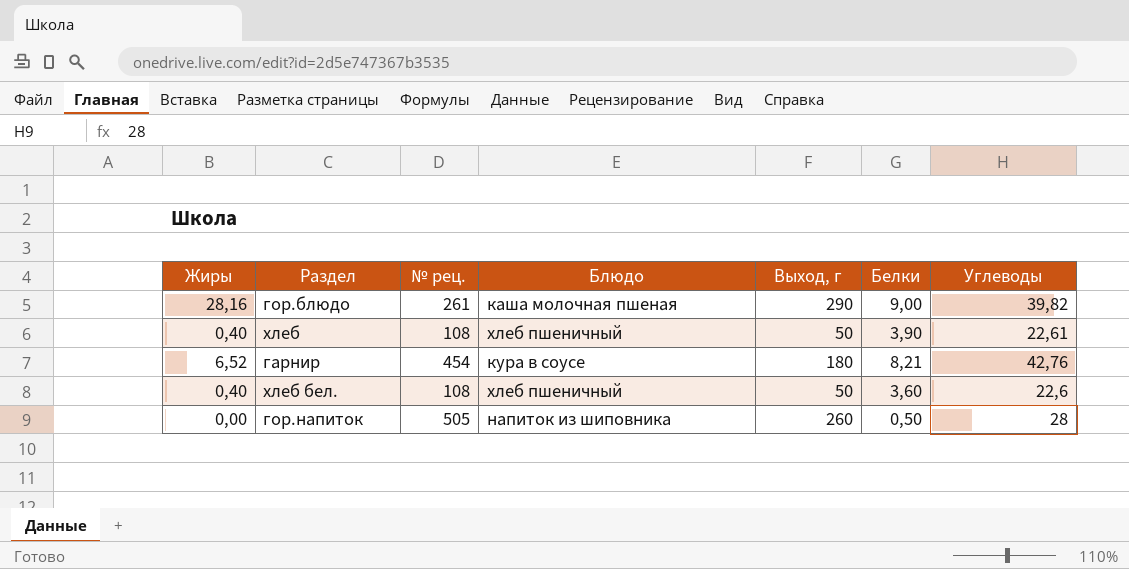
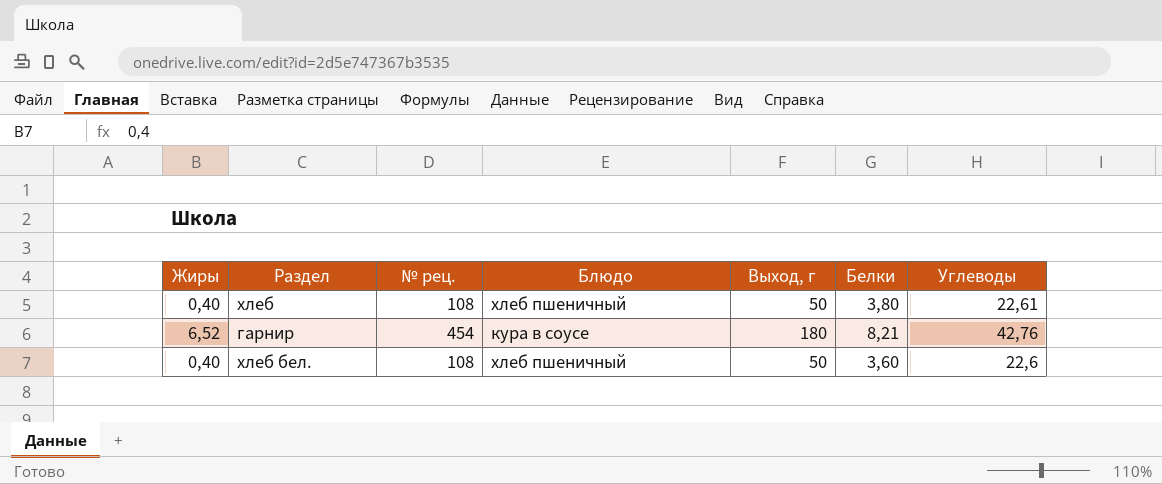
row гор.блюдо: 28,16 | 261 | каша молочная пшеная | 290 | 9,00 | 39,82 -> none
row гор.напиток: 0,00 | 505 | напиток из шиповника | 260 | 0,50 | 28 -> none
хлеб | Белки: 3,90 -> 3,80

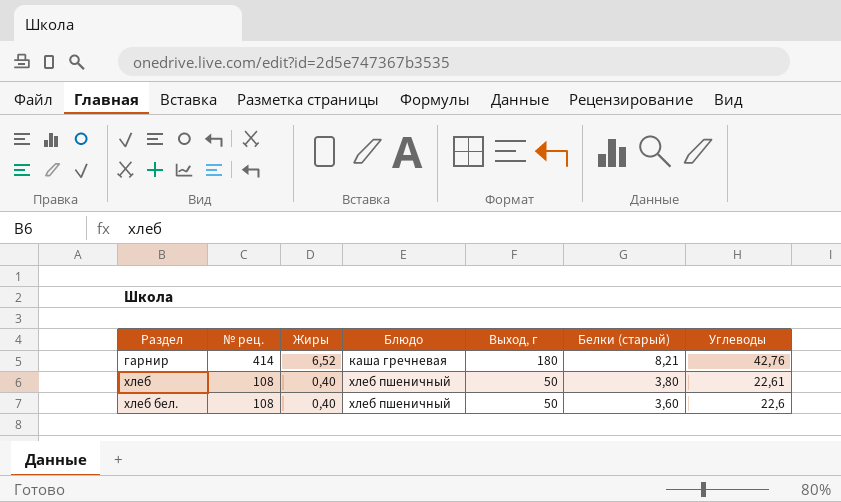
row order: none -> Раздел ascending
column Жиры | position: 1 -> 3
column name: Белки -> Белки (старый)
гарнир | № рец.: 454 -> 414
гарнир | Блюдо: кура в соусе -> каша гречневая

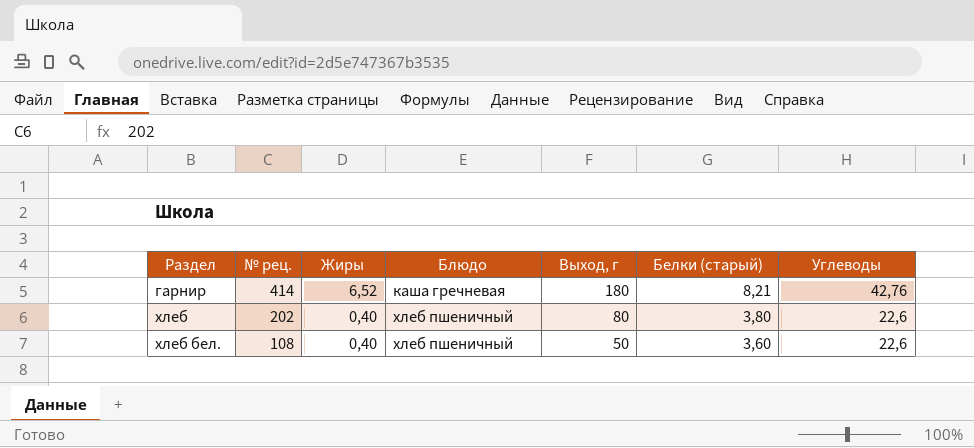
хлеб | № рец.: 108 -> 202
хлеб | Выход, г: 50 -> 80
хлеб | Углеводы: 22,61 -> 22,6

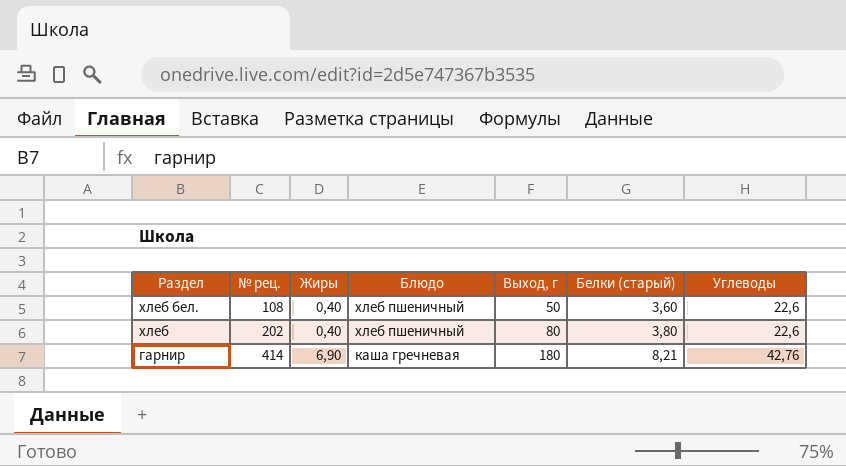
row order: Раздел ascending -> Раздел descending
гарнир | Жиры: 6,52 -> 6,90

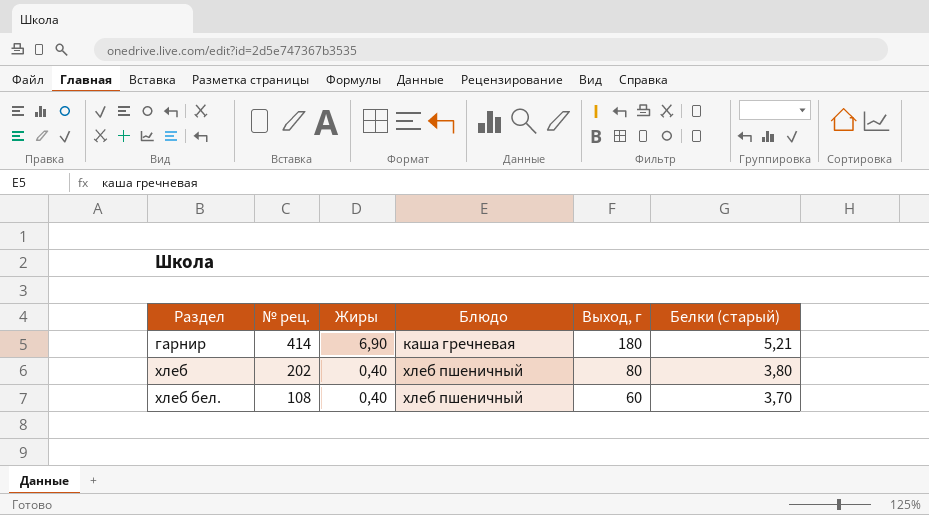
row order: Раздел descending -> Раздел ascending
column Углеводы | position: 7 -> none
гарнир | Белки (старый): 8,21 -> 5,21
хлеб бел. | Выход, г: 50 -> 60
хлеб бел. | Белки (старый): 3,60 -> 3,70

